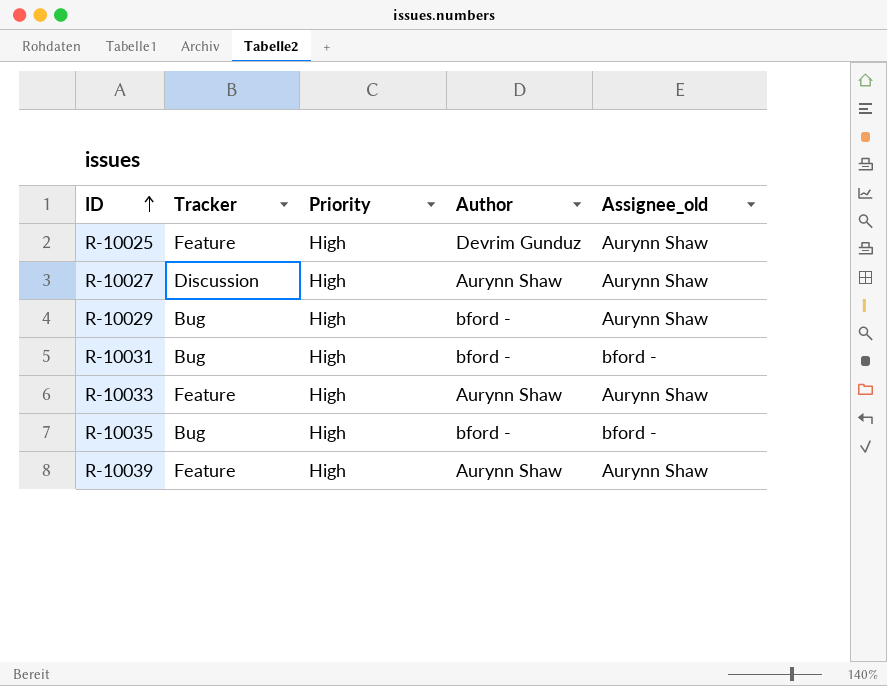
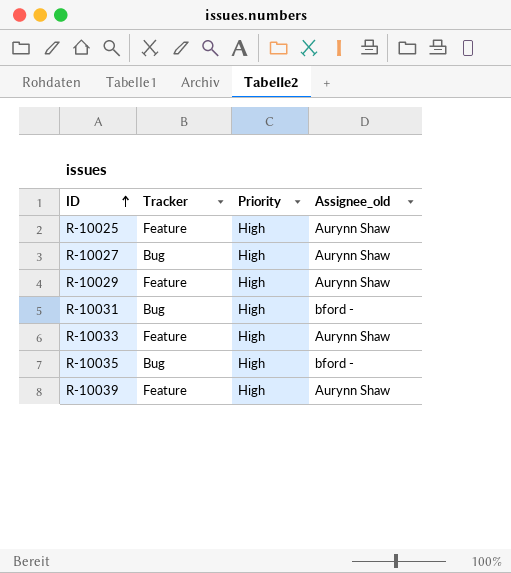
column Author | position: 4 -> none
R-10027 | Tracker: Discussion -> Bug
R-10029 | Tracker: Bug -> Feature

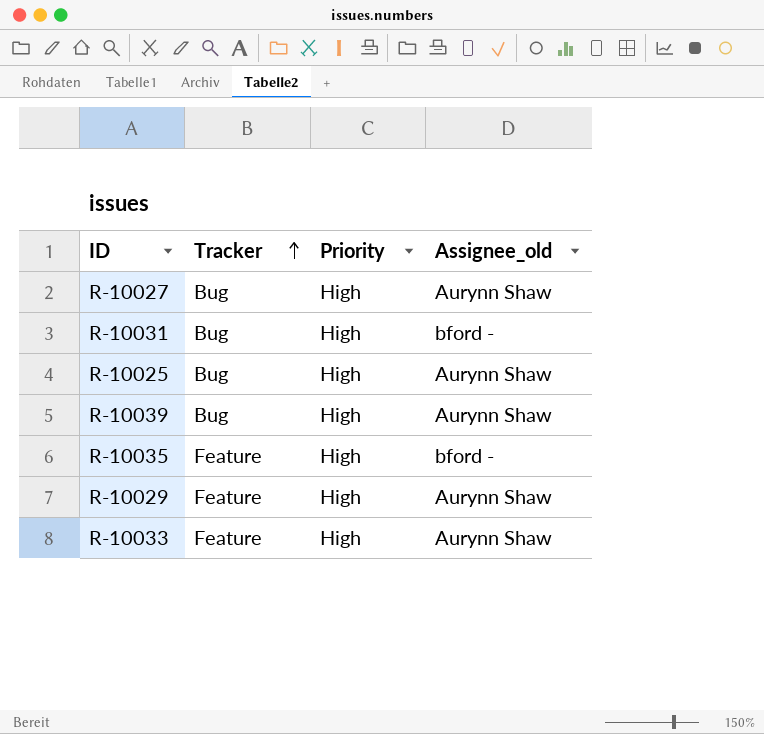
row order: ID ascending -> Tracker ascending
R-10025 | Tracker: Feature -> Bug
R-10039 | Tracker: Feature -> Bug
R-10035 | Tracker: Bug -> Feature

